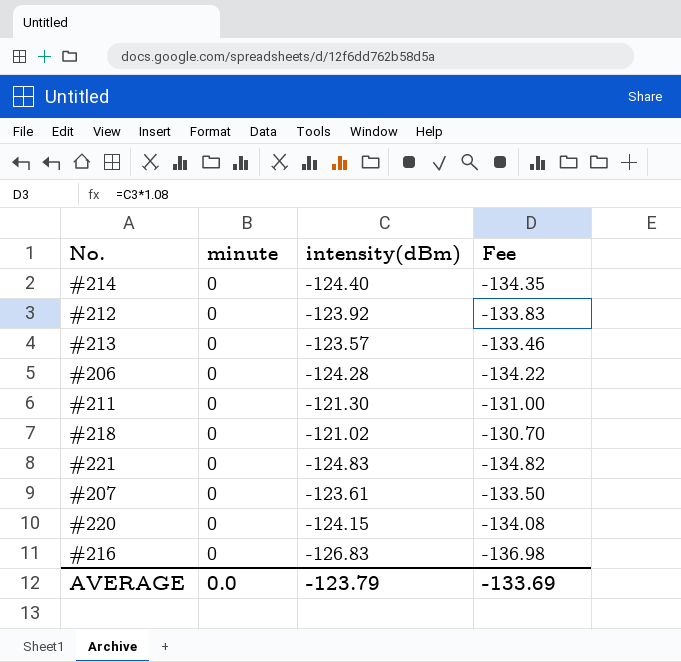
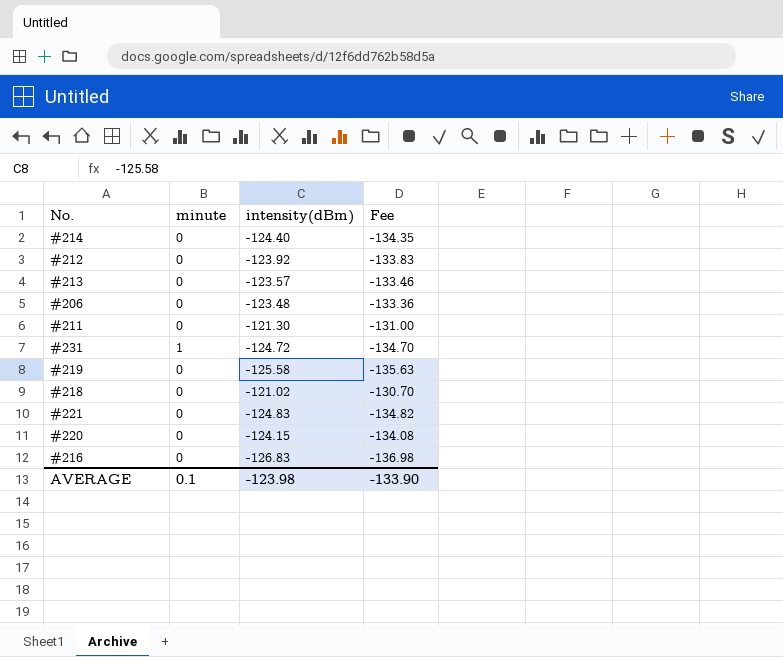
row #207: 0 | -123.61 | -133.50 -> none
#206 | intensity(dBm): -124.28 -> -123.48
#206 | Fee: -134.22 -> -133.36
row #231: none -> 1 | -124.72 | -134.70
row #219: none -> 0 | -125.58 | -135.63
AVERAGE | minute: 0.0 -> 0.1
AVERAGE | intensity(dBm): -123.79 -> -123.98
AVERAGE | Fee: -133.69 -> -133.90

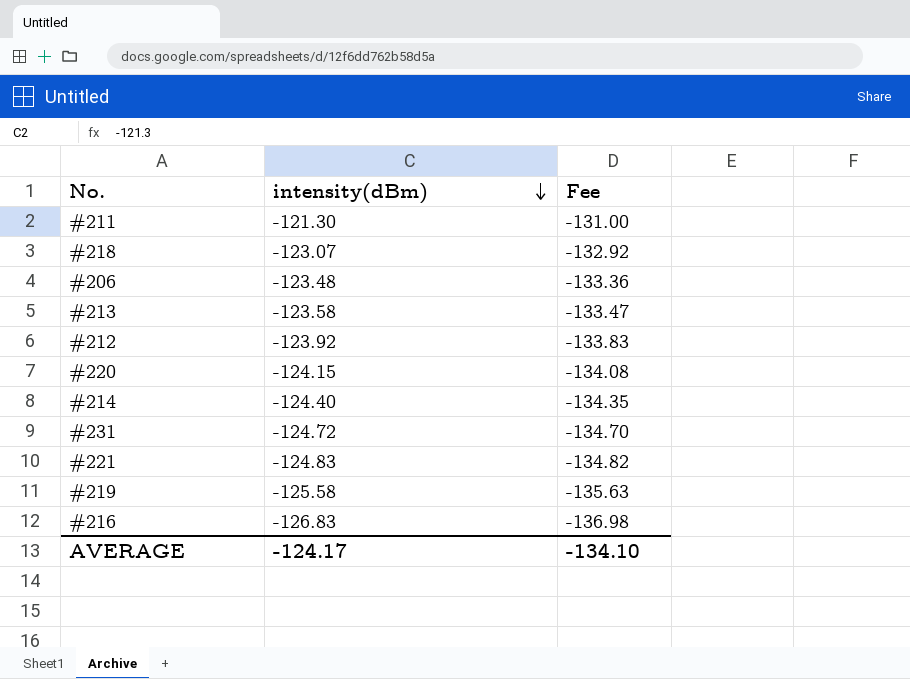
row order: none -> intensity(dBm) descending
column minute | position: 2 -> none
#218 | intensity(dBm): -121.02 -> -123.07
#218 | Fee: -130.70 -> -132.92
#213 | intensity(dBm): -123.57 -> -123.58
#213 | Fee: -133.46 -> -133.47
AVERAGE | intensity(dBm): -123.98 -> -124.17
AVERAGE | Fee: -133.90 -> -134.10

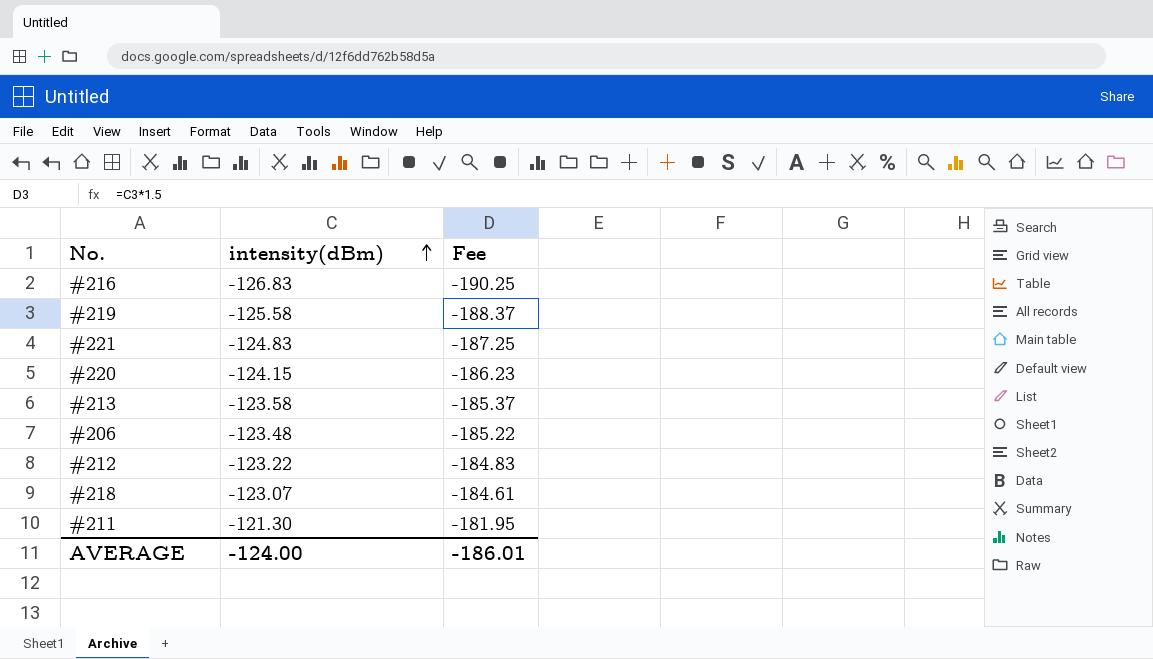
row order: intensity(dBm) descending -> intensity(dBm) ascending
column Fee | formula: [intensity(dBm)] * 1.08 -> [intensity(dBm)] * 1.5
row #214: -124.40 | -134.35 -> none
row #231: -124.72 | -134.70 -> none
#212 | intensity(dBm): -123.92 -> -123.22
AVERAGE | intensity(dBm): -124.17 -> -124.00
AVERAGE | Fee: -134.10 -> -186.01

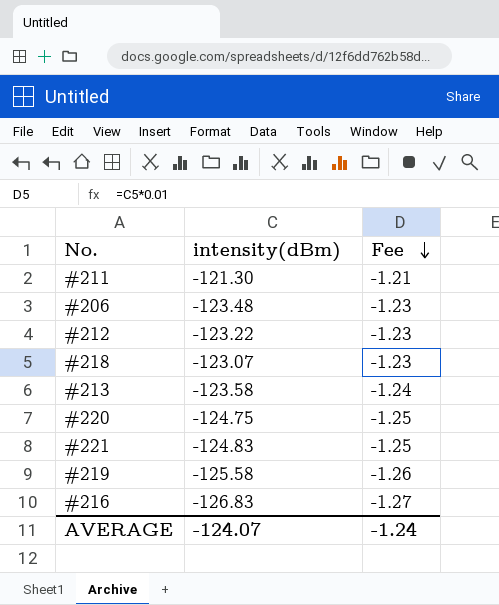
row order: intensity(dBm) ascending -> Fee descending
column Fee | formula: [intensity(dBm)] * 1.5 -> [intensity(dBm)] * 0.01
#220 | intensity(dBm): -124.15 -> -124.75
AVERAGE | intensity(dBm): -124.00 -> -124.07
AVERAGE | Fee: -186.01 -> -1.24

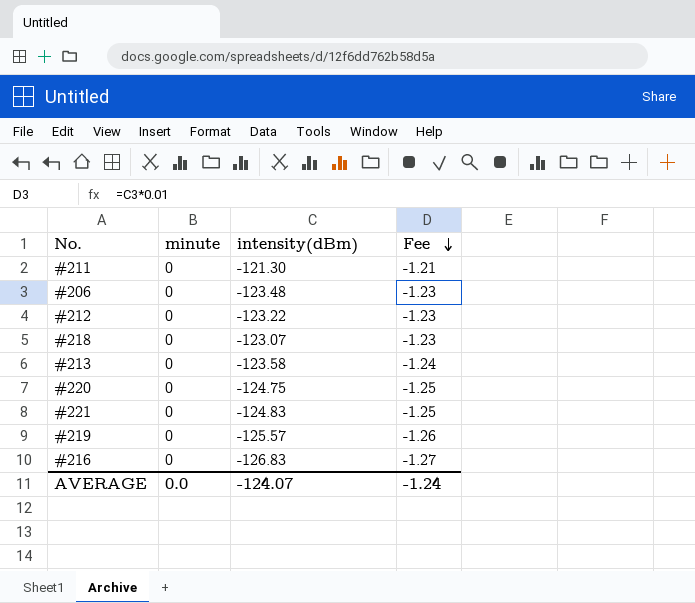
column minute | position: none -> 2
#219 | intensity(dBm): -125.58 -> -125.57

